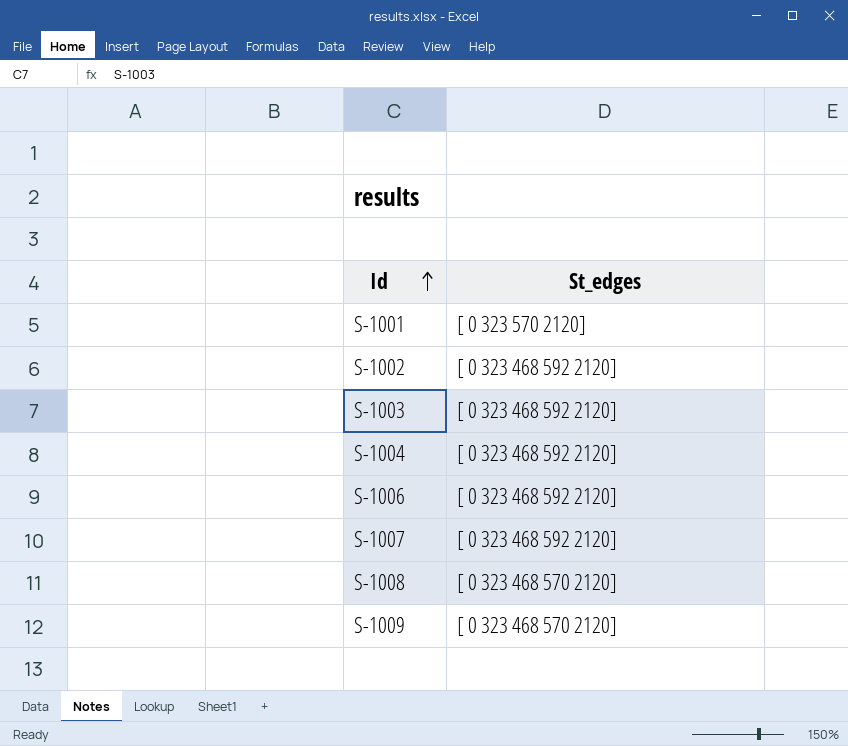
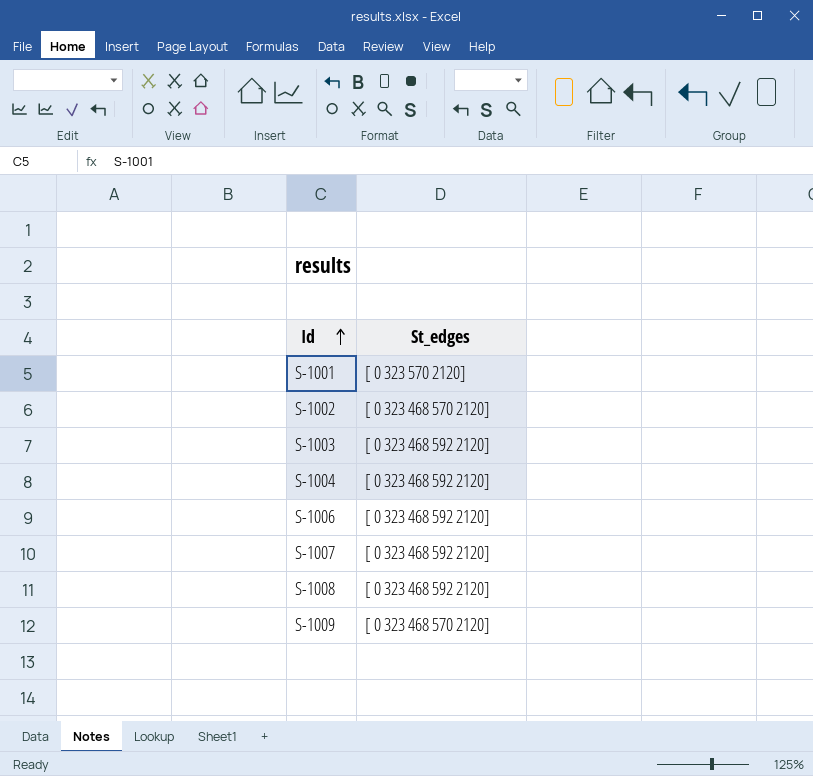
S-1002 | St_edges: [ 0 323 468 592 2120] -> [ 0 323 468 570 2120]
S-1008 | St_edges: [ 0 323 468 570 2120] -> [ 0 323 468 592 2120]

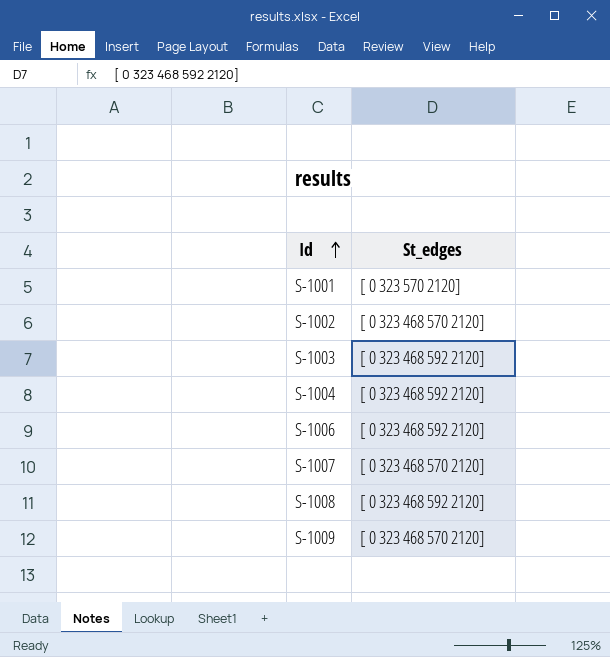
S-1007 | St_edges: [ 0 323 468 592 2120] -> [ 0 323 468 570 2120]

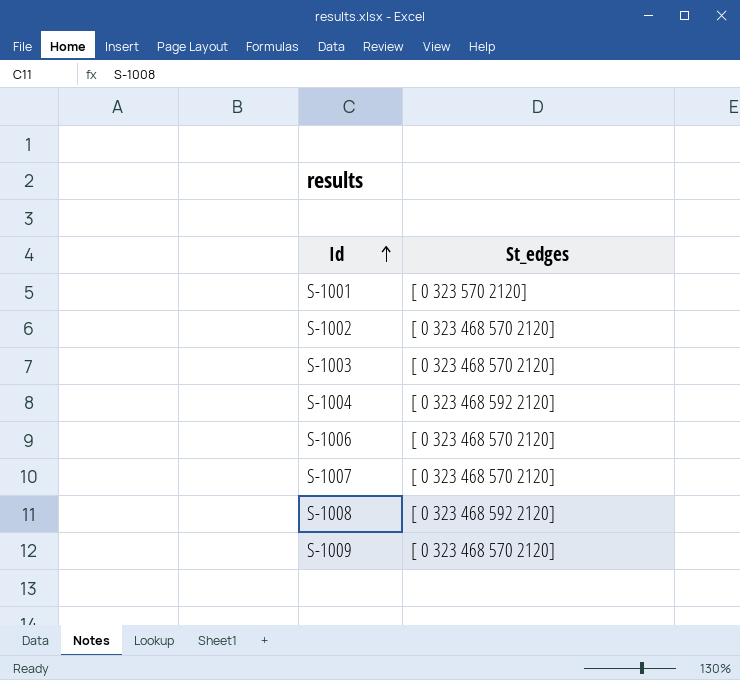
S-1003 | St_edges: [ 0 323 468 592 2120] -> [ 0 323 468 570 2120]
S-1006 | St_edges: [ 0 323 468 592 2120] -> [ 0 323 468 570 2120]

